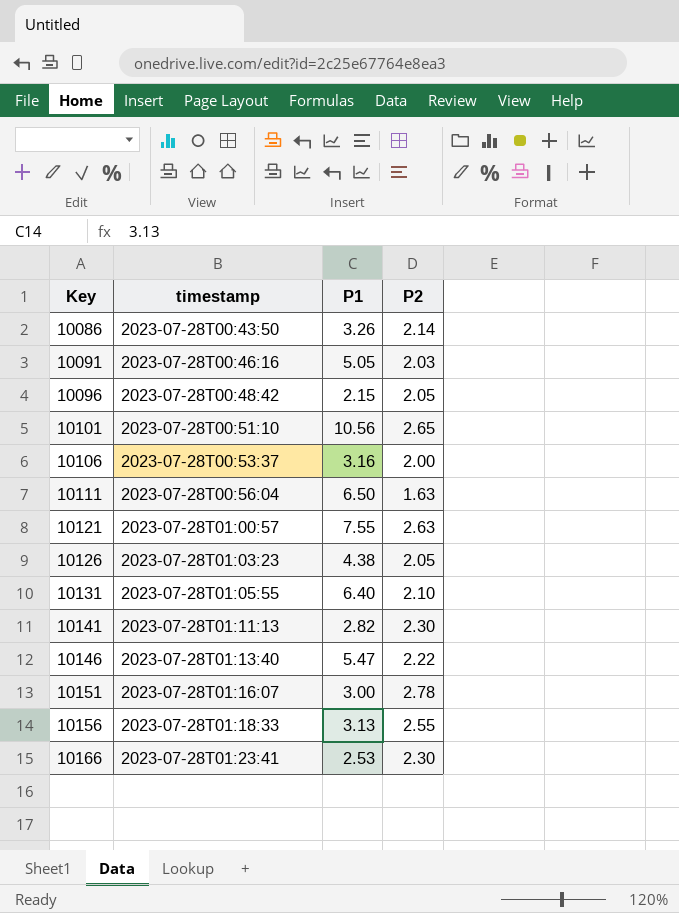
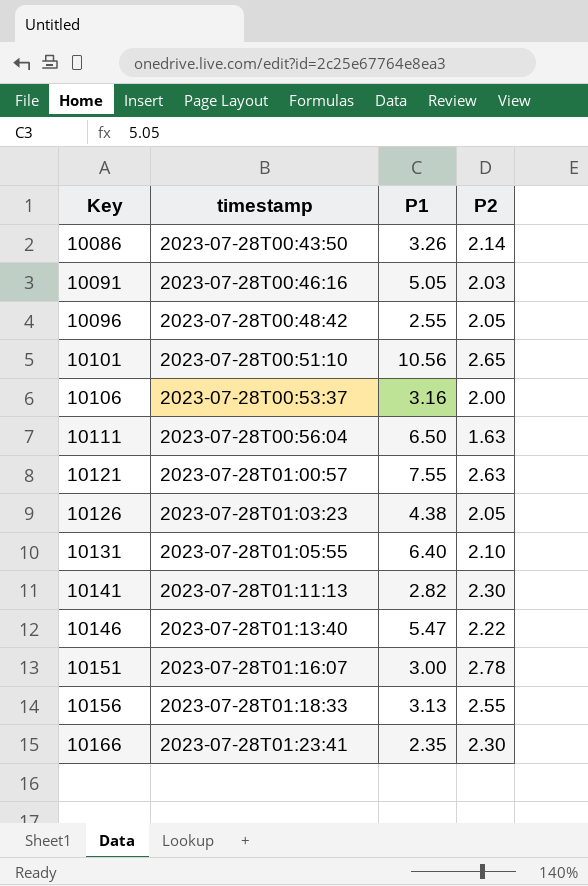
10096 | P1: 2.15 -> 2.55
10166 | P1: 2.53 -> 2.35

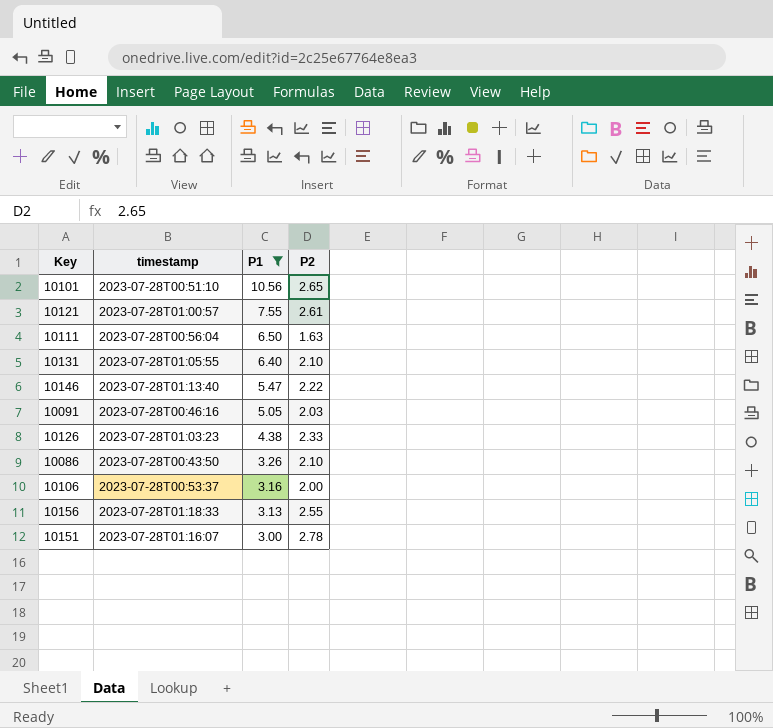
filter: none -> P1 >= 3.00
row order: Key ascending -> P1 descending
10121 | P2: 2.63 -> 2.61
10126 | P2: 2.05 -> 2.33
10086 | P2: 2.14 -> 2.10

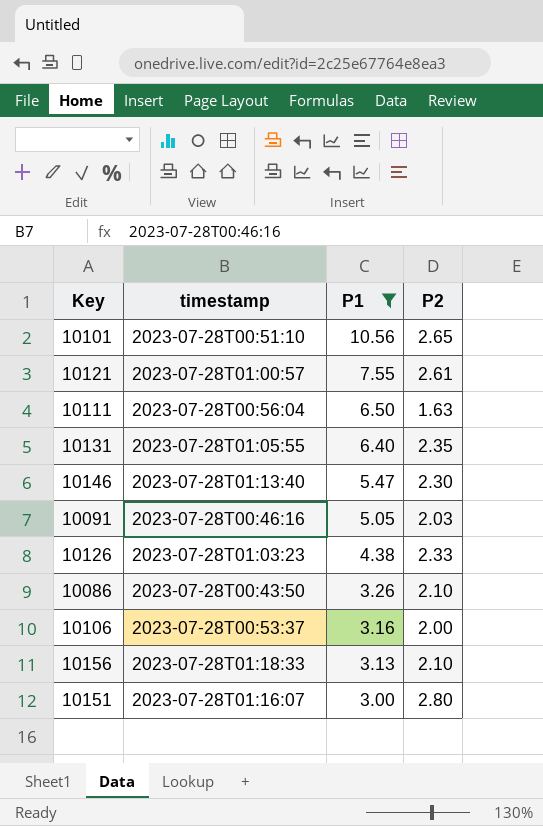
10131 | P2: 2.10 -> 2.35
10146 | P2: 2.22 -> 2.30
10156 | P2: 2.55 -> 2.10
10151 | P2: 2.78 -> 2.80

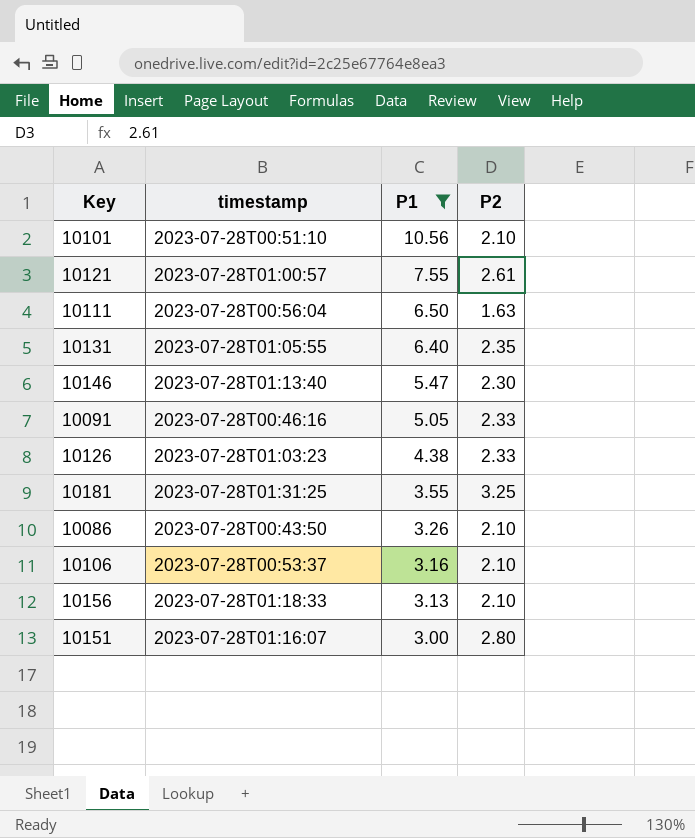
10101 | P2: 2.65 -> 2.10
10091 | P2: 2.03 -> 2.33
row 10181: none -> 2023-07-28T01:31:25 | 3.55 | 3.25
10106 | P2: 2.00 -> 2.10

